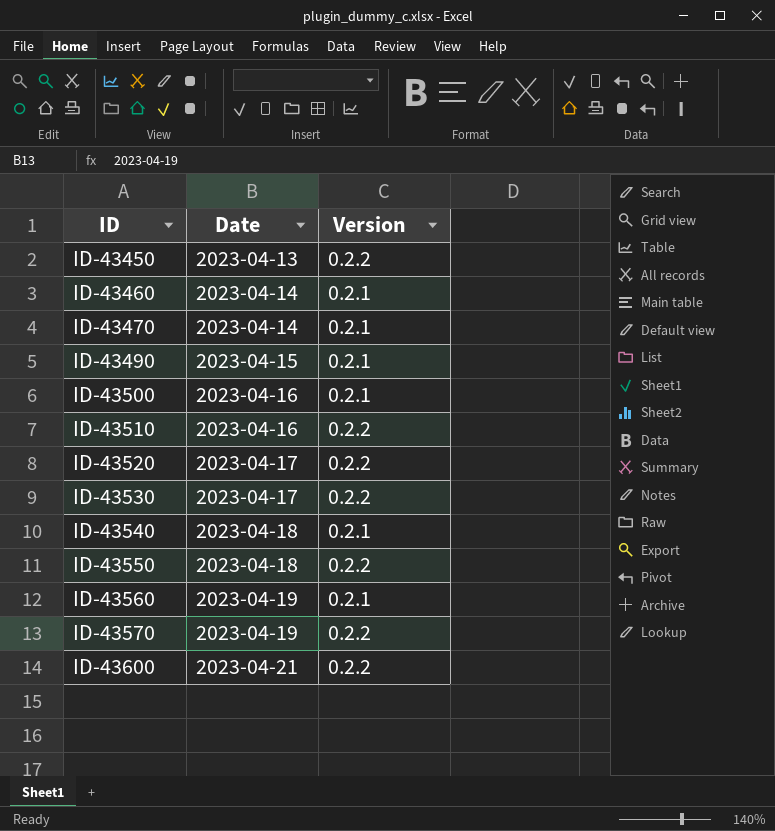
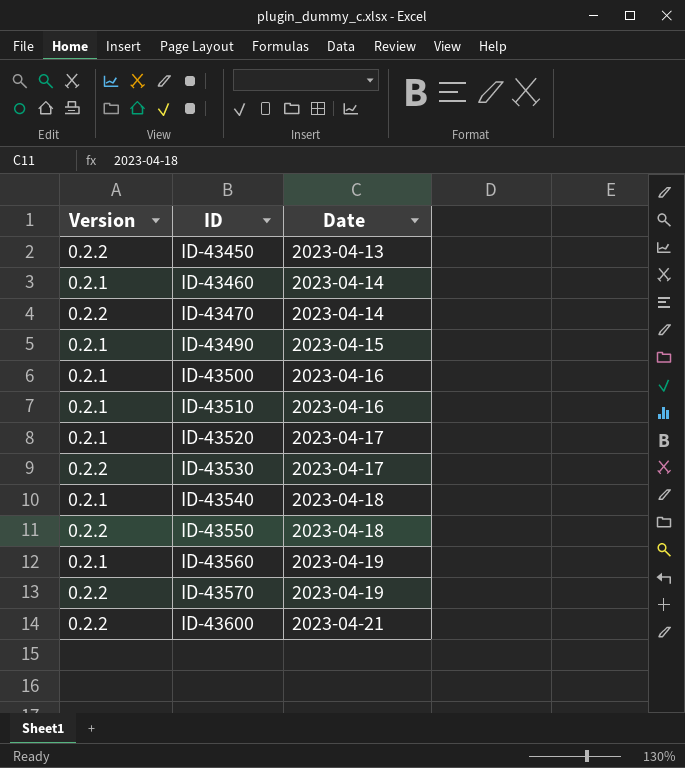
column Version | position: 3 -> 1
ID-43470 | Version: 0.2.1 -> 0.2.2
ID-43510 | Version: 0.2.2 -> 0.2.1
ID-43520 | Version: 0.2.2 -> 0.2.1

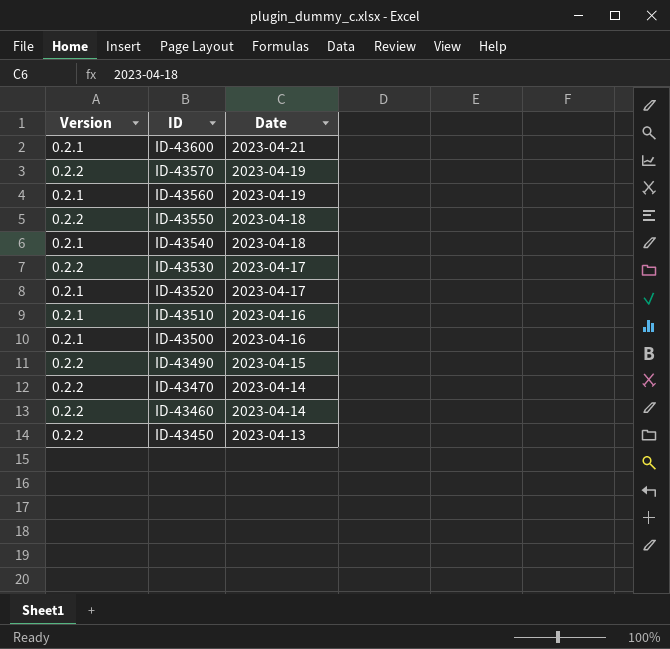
row order: ID ascending -> ID descending
ID-43600 | Version: 0.2.2 -> 0.2.1
ID-43490 | Version: 0.2.1 -> 0.2.2
ID-43460 | Version: 0.2.1 -> 0.2.2

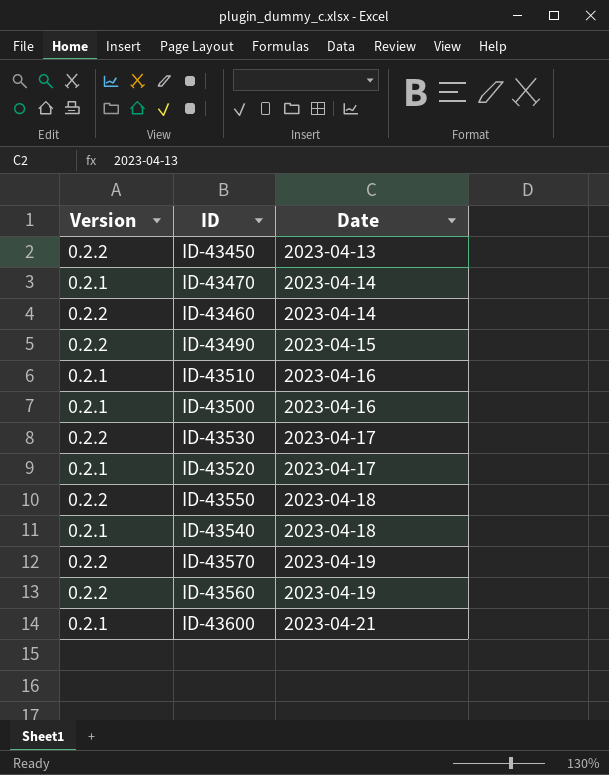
row order: ID descending -> Date ascending
ID-43470 | Version: 0.2.2 -> 0.2.1
ID-43560 | Version: 0.2.1 -> 0.2.2

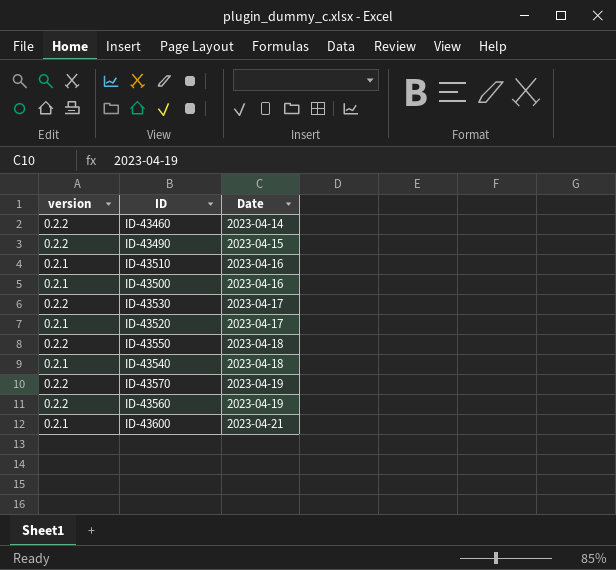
column name: Version -> version
row ID-43450: 0.2.2 | 2023-04-13 -> none
row ID-43470: 0.2.1 | 2023-04-14 -> none

